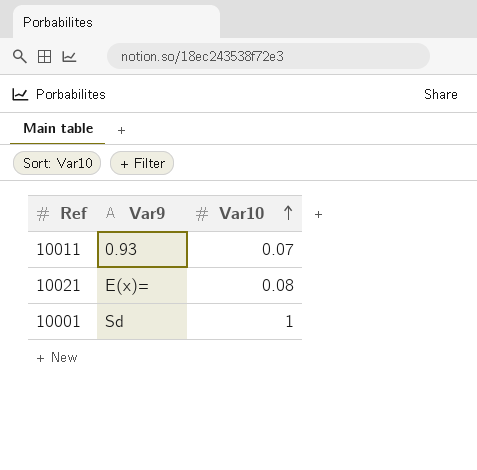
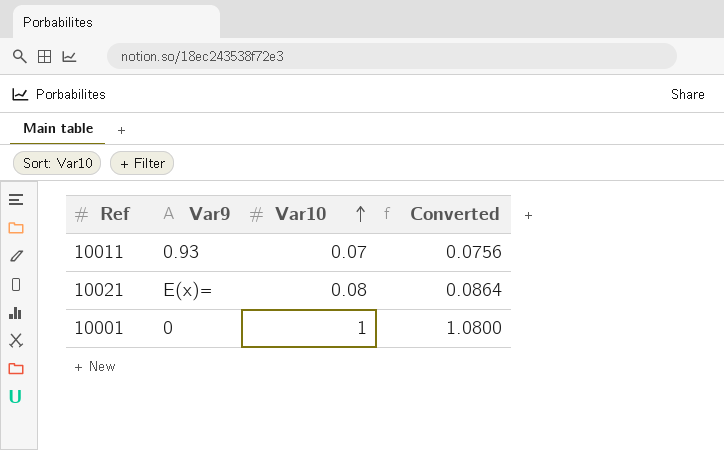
column Converted | formula: none -> [Var10] * 1.08
10001 | Var9: Sd -> 0

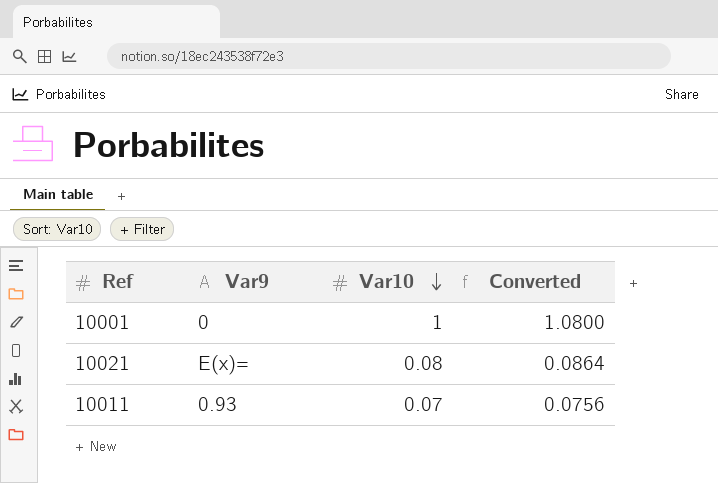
row order: Var10 ascending -> Var10 descending

